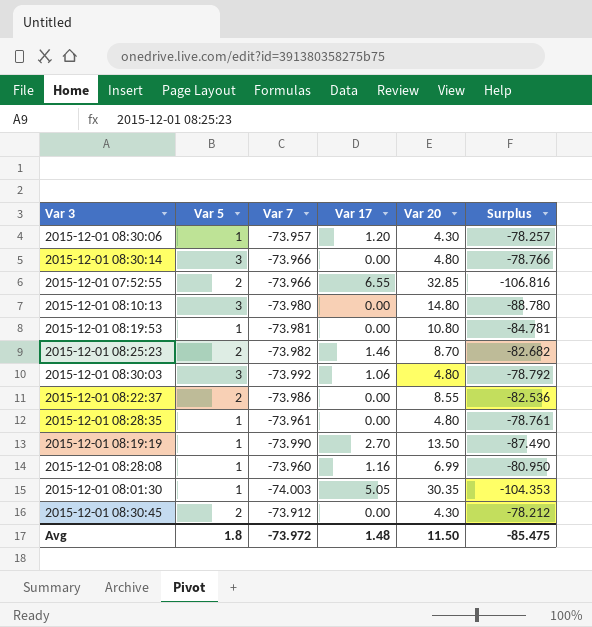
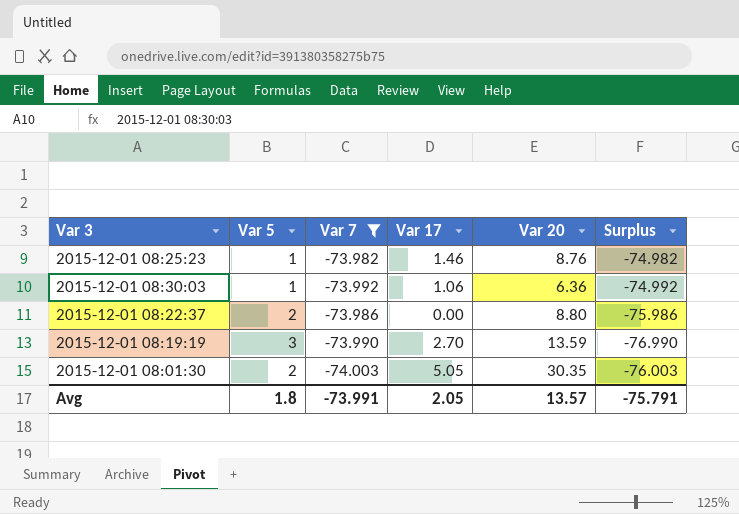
filter: none -> Var 7 <= -73.982
column Surplus | formula: [Var 7] - [Var 20] -> [Var 7] - [Var 5]
2015-12-01 08:25:23 | Var 5: 2 -> 1
2015-12-01 08:25:23 | Var 20: 8.70 -> 8.76
2015-12-01 08:30:03 | Var 5: 3 -> 1
2015-12-01 08:30:03 | Var 20: 4.80 -> 6.36
2015-12-01 08:22:37 | Var 20: 8.55 -> 8.80
2015-12-01 08:19:19 | Var 5: 1 -> 3
2015-12-01 08:19:19 | Var 20: 13.50 -> 13.59
2015-12-01 08:01:30 | Var 5: 1 -> 2
Avg | Var 7: -73.972 -> -73.991
Avg | Var 17: 1.48 -> 2.05
Avg | Var 20: 11.50 -> 13.57
Avg | Surplus: -85.475 -> -75.791

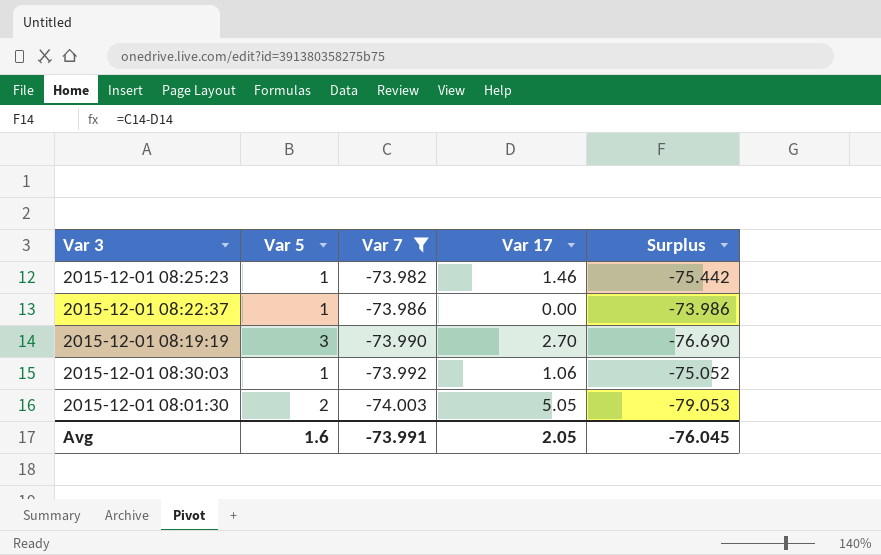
row order: none -> Var 7 descending
column Var 20 | position: 5 -> none
column Surplus | formula: [Var 7] - [Var 5] -> [Var 7] - [Var 17]
2015-12-01 08:22:37 | Var 5: 2 -> 1
Avg | Var 5: 1.8 -> 1.6
Avg | Surplus: -75.791 -> -76.045

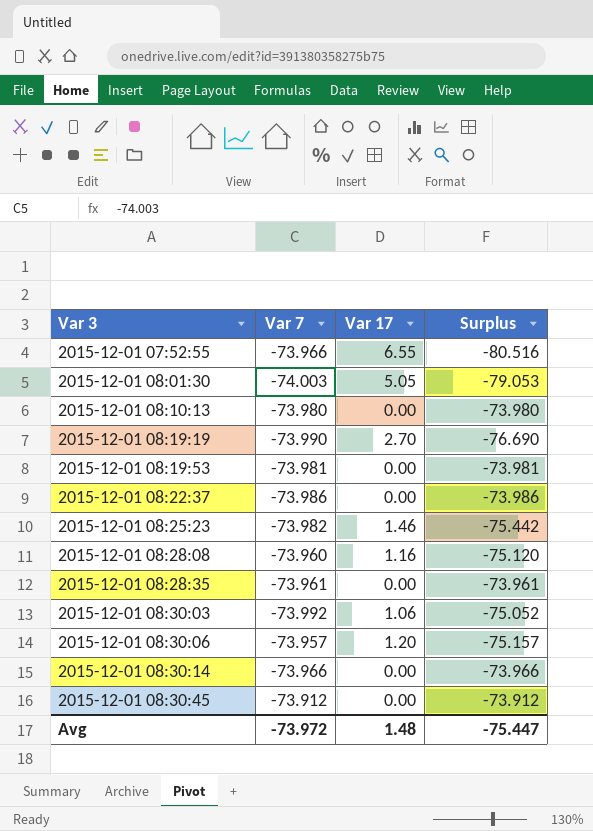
filter: Var 7 <= -73.982 -> none
row order: Var 7 descending -> Var 3 ascending
column Var 5 | position: 2 -> none
Avg | Var 7: -73.991 -> -73.972
Avg | Var 17: 2.05 -> 1.48
Avg | Surplus: -76.045 -> -75.447

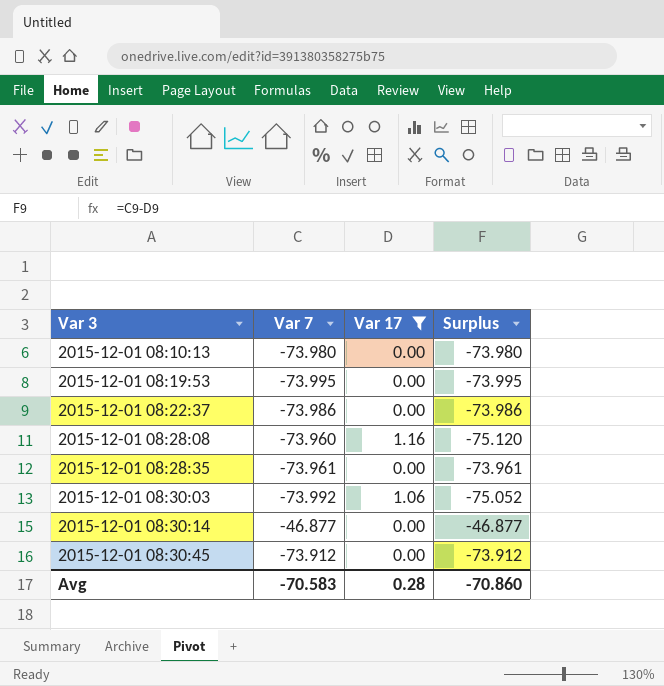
filter: none -> Var 17 <= 1.16
2015-12-01 08:19:53 | Var 7: -73.981 -> -73.995
2015-12-01 08:19:53 | Surplus: -73.981 -> -73.995
2015-12-01 08:30:14 | Var 7: -73.966 -> -46.877
2015-12-01 08:30:14 | Surplus: -73.966 -> -46.877
Avg | Var 7: -73.972 -> -70.583
Avg | Var 17: 1.48 -> 0.28
Avg | Surplus: -75.447 -> -70.860

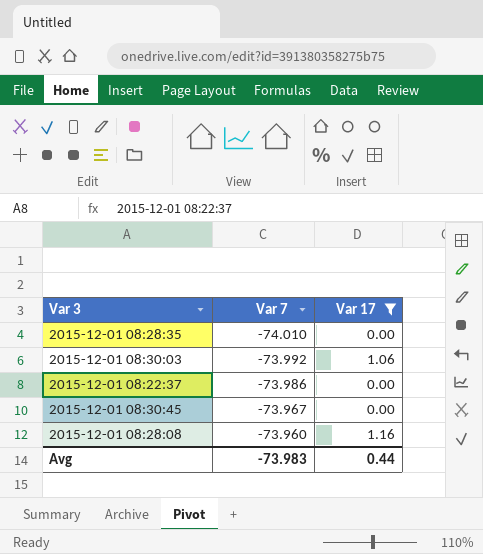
row order: Var 3 ascending -> Var 7 ascending
column Surplus | formula: [Var 7] - [Var 17] -> none
row 2015-12-01 08:10:13: -73.980 | 0.00 | -73.980 -> none
row 2015-12-01 08:19:53: -73.995 | 0.00 | -73.995 -> none
row 2015-12-01 08:30:14: -46.877 | 0.00 | -46.877 -> none
2015-12-01 08:28:35 | Var 7: -73.961 -> -74.010
2015-12-01 08:30:45 | Var 7: -73.912 -> -73.967
Avg | Var 7: -70.583 -> -73.983
Avg | Var 17: 0.28 -> 0.44

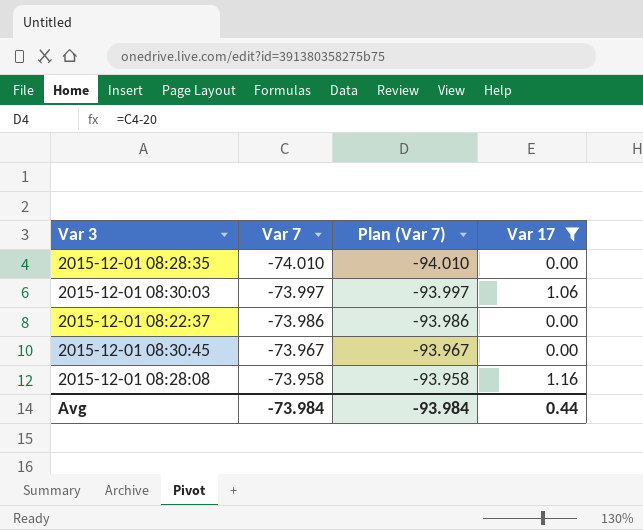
column Plan (Var 7) | formula: none -> [Var 7] - 20
2015-12-01 08:30:03 | Var 7: -73.992 -> -73.997
2015-12-01 08:28:08 | Var 7: -73.960 -> -73.958
Avg | Var 7: -73.983 -> -73.984

